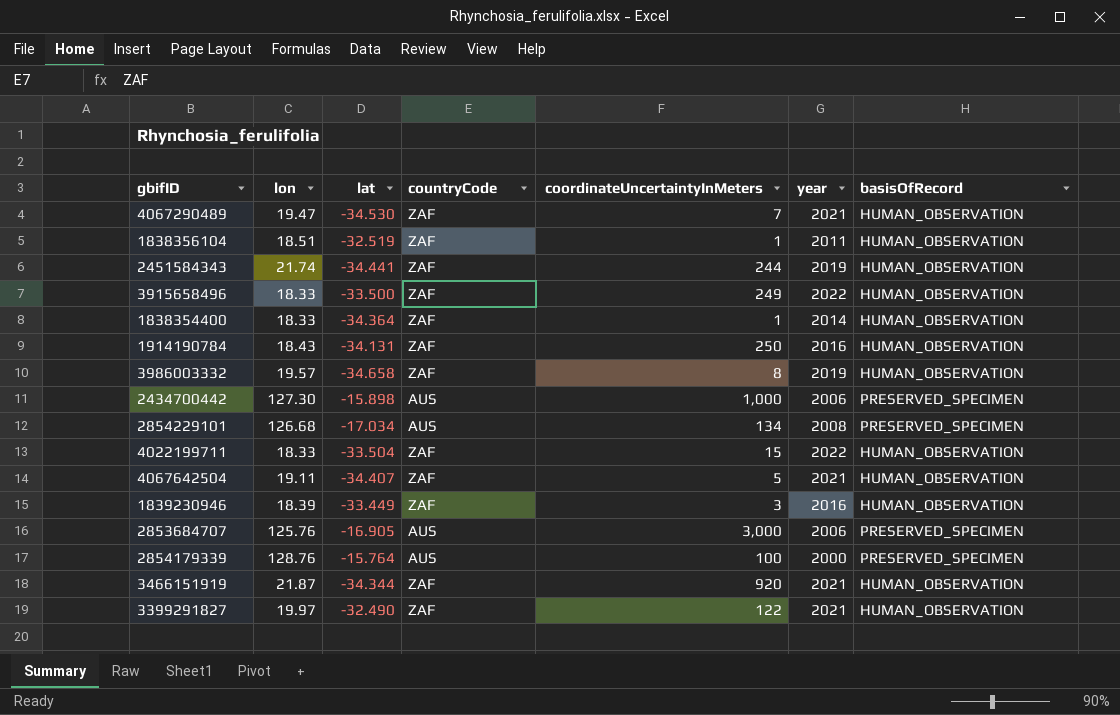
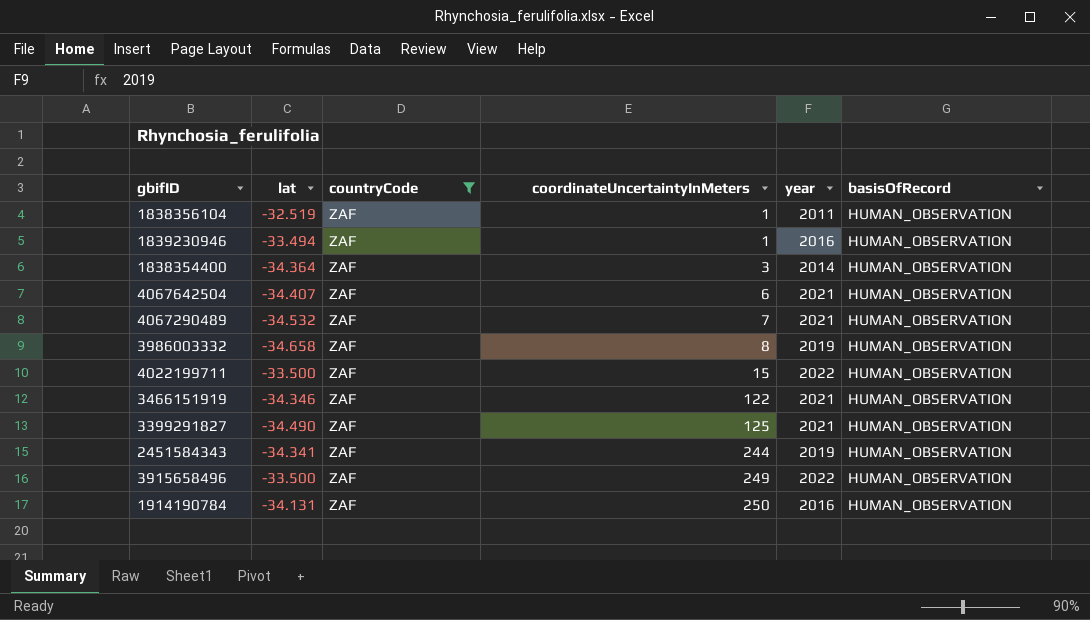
filter: none -> countryCode = ZAF
row order: none -> coordinateUncertaintyInMeters ascending
column lon | position: 2 -> none
1839230946 | lat: -33.449 -> -33.494
1839230946 | coordinateUncertaintyInMeters: 3 -> 1
1838354400 | coordinateUncertaintyInMeters: 1 -> 3
4067642504 | coordinateUncertaintyInMeters: 5 -> 6
4067290489 | lat: -34.530 -> -34.532
4022199711 | lat: -33.504 -> -33.500
3466151919 | lat: -34.344 -> -34.346
3466151919 | coordinateUncertaintyInMeters: 920 -> 122
3399291827 | lat: -32.490 -> -34.490
3399291827 | coordinateUncertaintyInMeters: 122 -> 125
2451584343 | lat: -34.441 -> -34.341

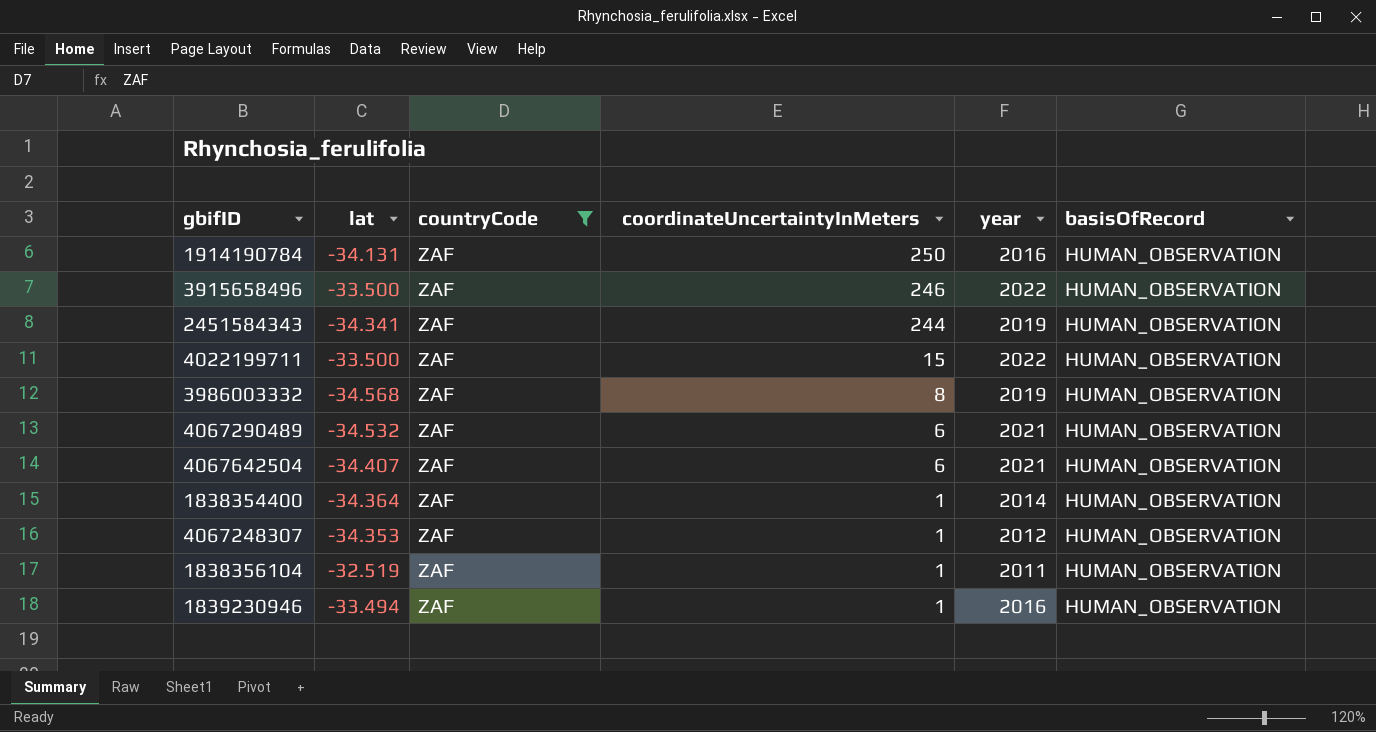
row order: coordinateUncertaintyInMeters ascending -> coordinateUncertaintyInMeters descending
row 3466151919: -34.346 | ZAF | 122 | 2021 | HUMAN_OBSERVATION -> none
row 3399291827: -34.490 | ZAF | 125 | 2021 | HUMAN_OBSERVATION -> none
3915658496 | coordinateUncertaintyInMeters: 249 -> 246
3986003332 | lat: -34.658 -> -34.568
4067290489 | coordinateUncertaintyInMeters: 7 -> 6
1838354400 | coordinateUncertaintyInMeters: 3 -> 1
row 4067248307: none -> -34.353 | ZAF | 1 | 2012 | HUMAN_OBSERVATION

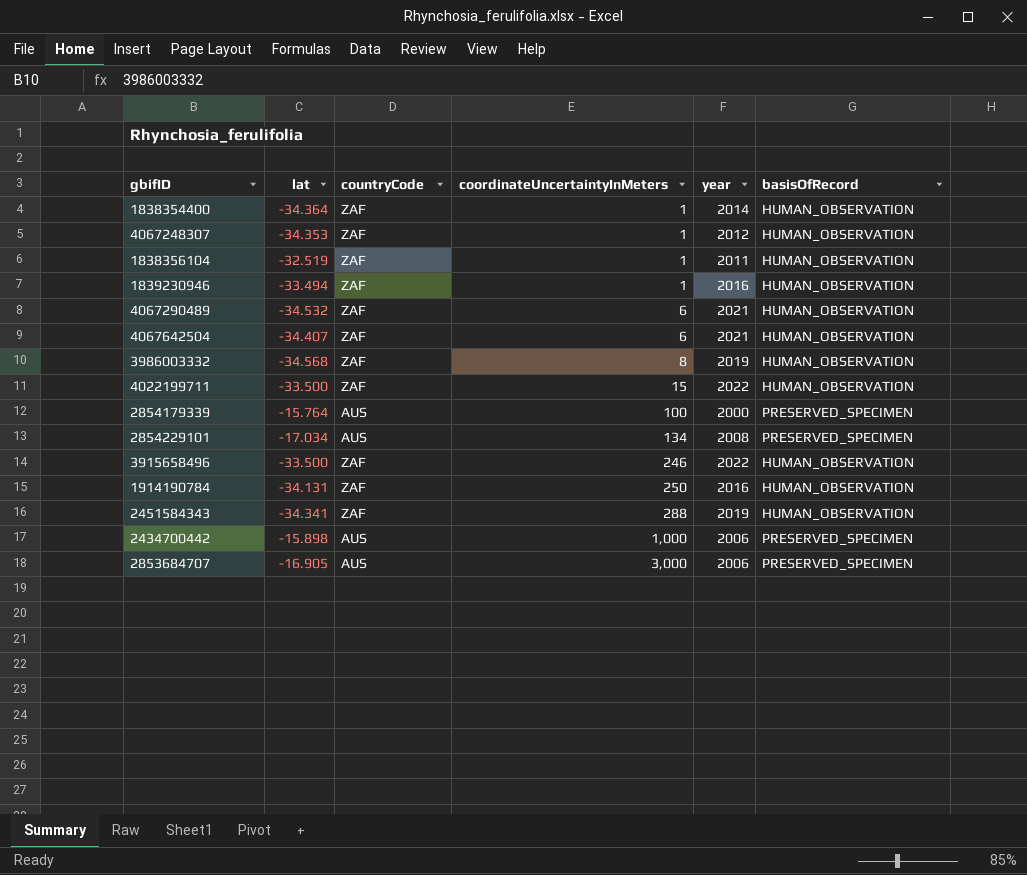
filter: countryCode = ZAF -> none
row order: coordinateUncertaintyInMeters descending -> coordinateUncertaintyInMeters ascending
2451584343 | coordinateUncertaintyInMeters: 244 -> 288

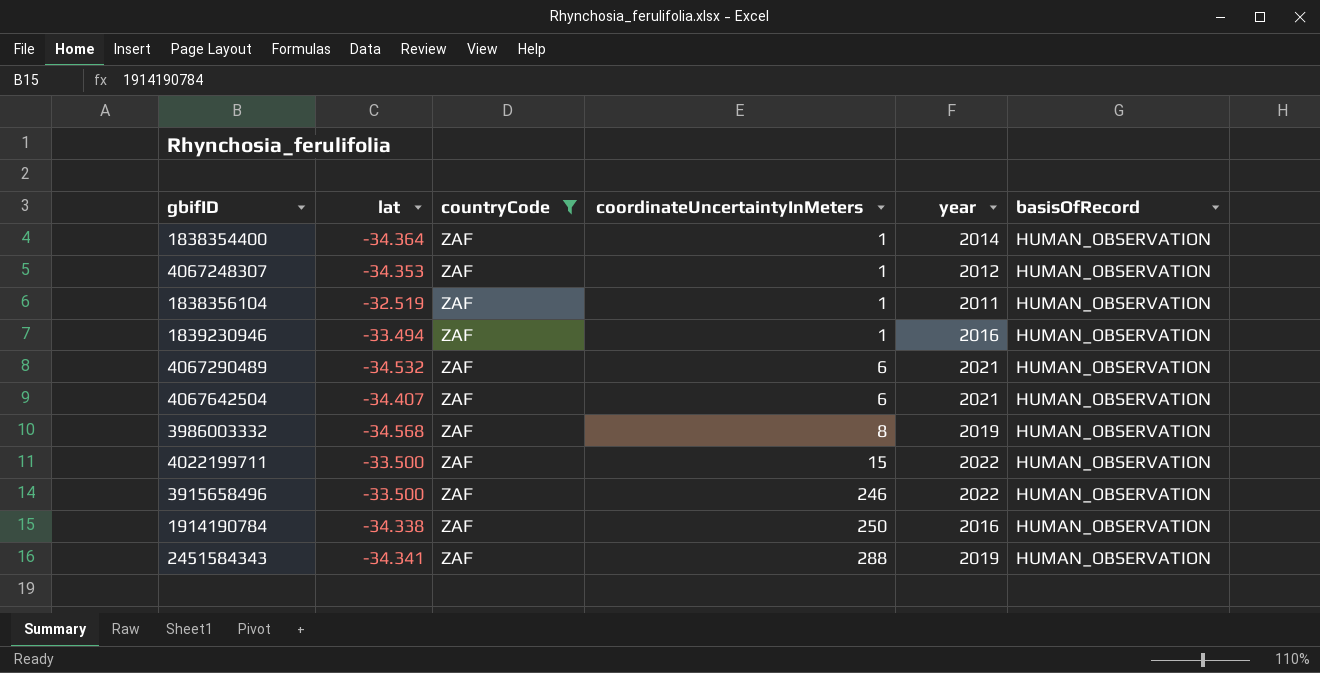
filter: none -> countryCode = ZAF
1914190784 | lat: -34.131 -> -34.338

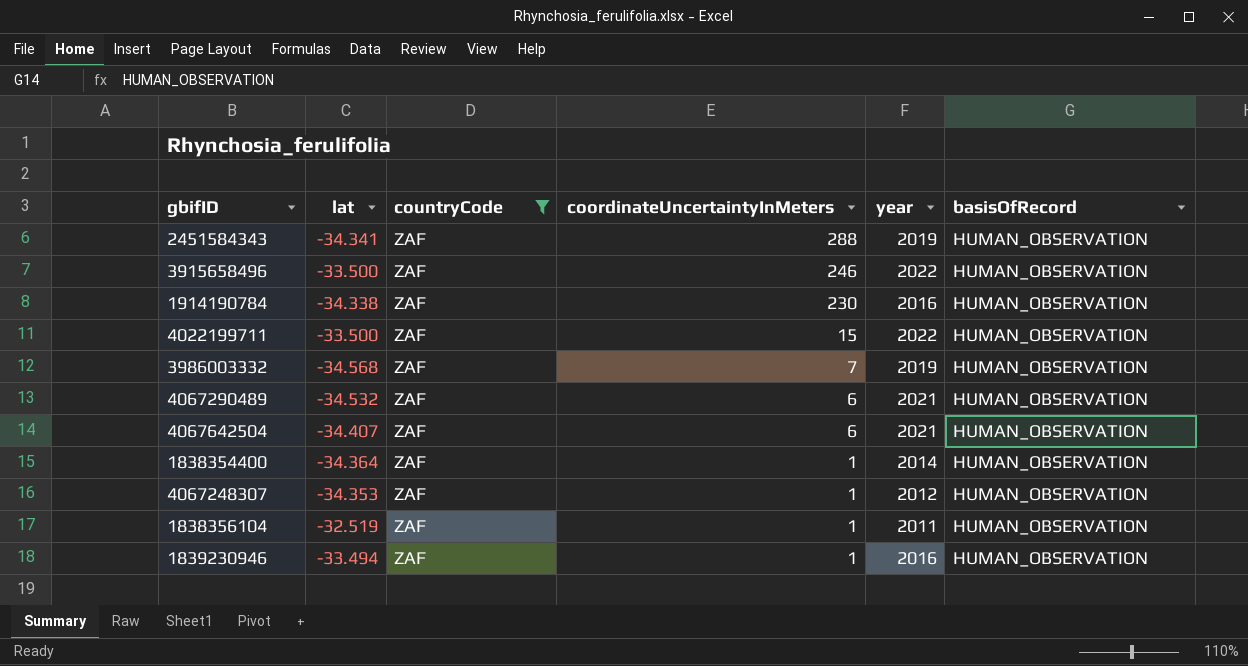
row order: coordinateUncertaintyInMeters ascending -> coordinateUncertaintyInMeters descending
1914190784 | coordinateUncertaintyInMeters: 250 -> 230
3986003332 | coordinateUncertaintyInMeters: 8 -> 7

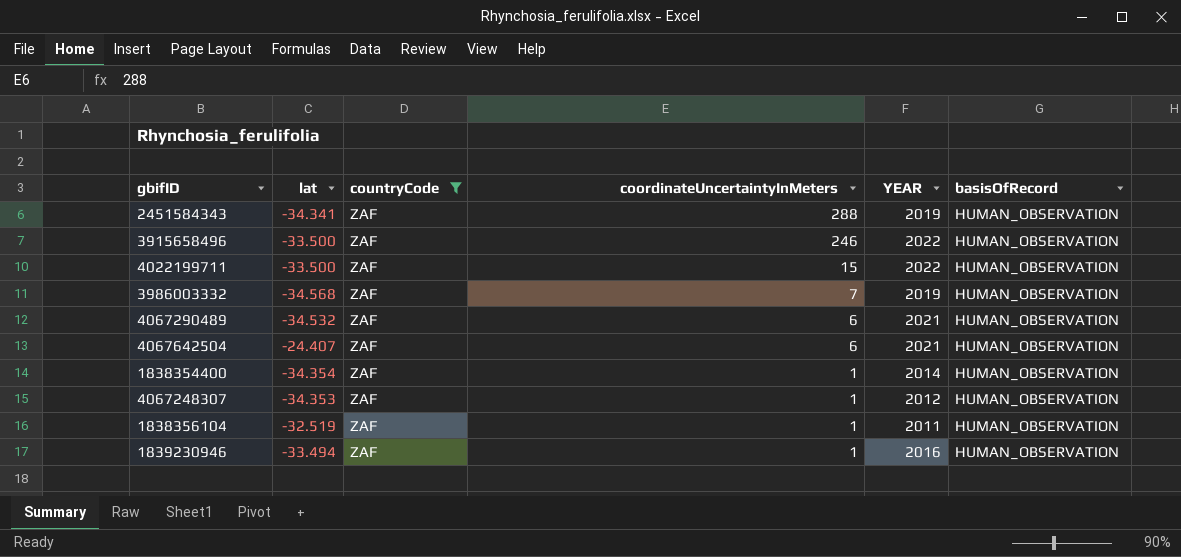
column name: year -> YEAR
row 1914190784: -34.338 | ZAF | 230 | 2016 | HUMAN_OBSERVATION -> none
4067642504 | lat: -34.407 -> -24.407
1838354400 | lat: -34.364 -> -34.354

